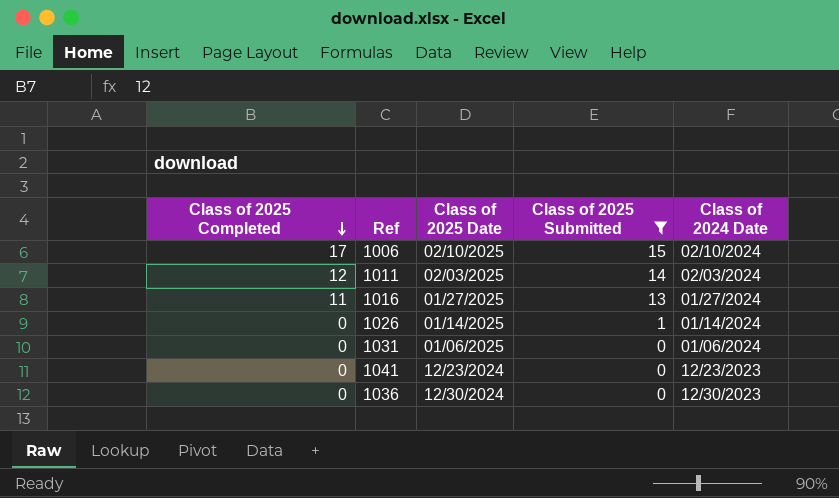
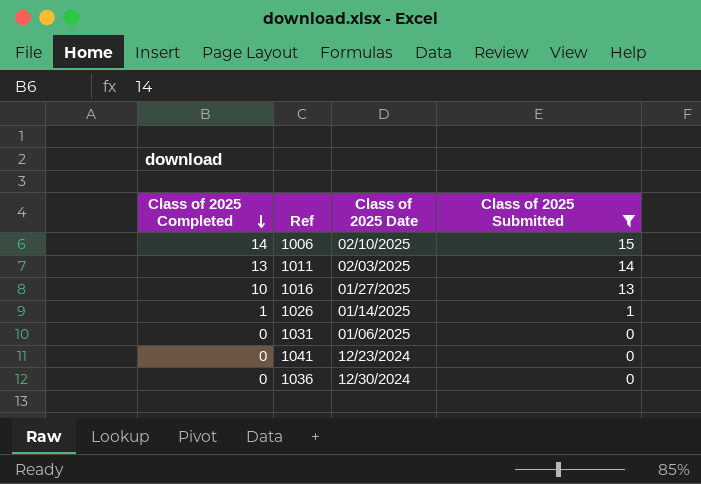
column Class of 2024 Date | position: 5 -> none
1006 | Class of 2025 Completed: 17 -> 14
1011 | Class of 2025 Completed: 12 -> 13
1016 | Class of 2025 Completed: 11 -> 10
1026 | Class of 2025 Completed: 0 -> 1

